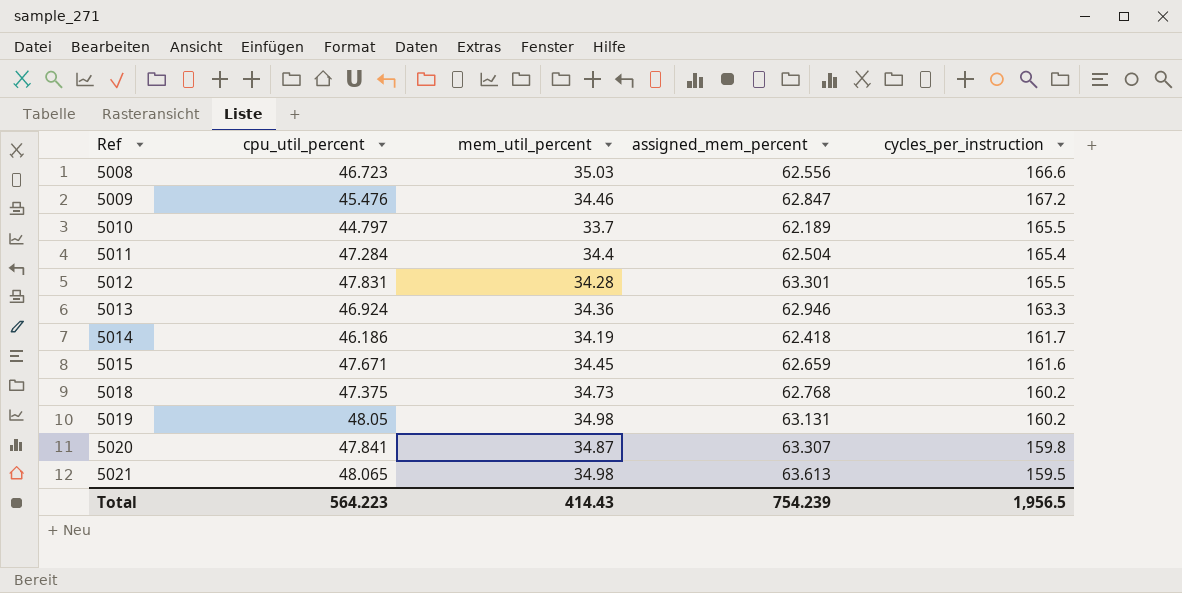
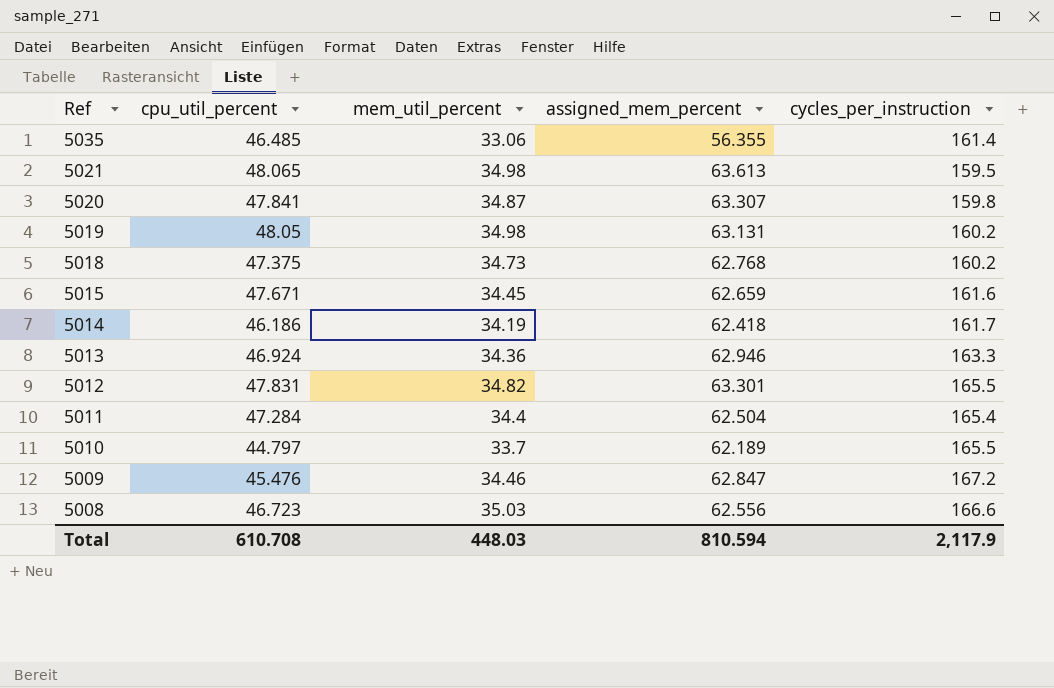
row order: Ref ascending -> Ref descending
row 5035: none -> 46.485 | 33.06 | 56.355 | 161.4
5012 | mem_util_percent: 34.28 -> 34.82
Total | cpu_util_percent: 564.223 -> 610.708
Total | mem_util_percent: 414.43 -> 448.03
Total | assigned_mem_percent: 754.239 -> 810.594
Total | cycles_per_instruction: 1,956.5 -> 2,117.9

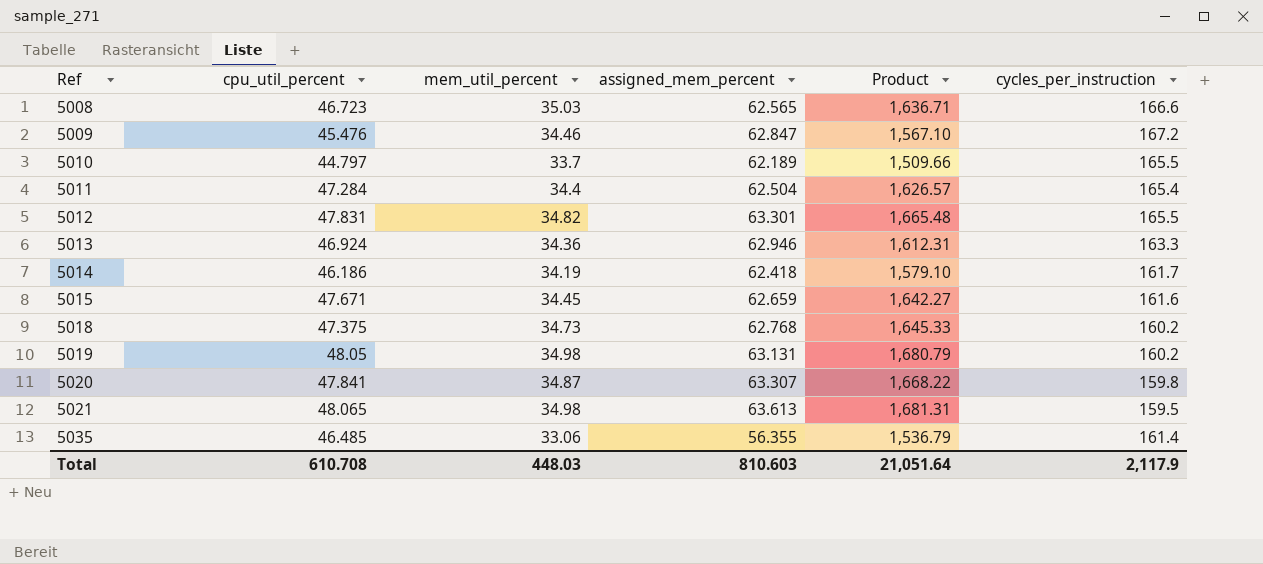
row order: Ref descending -> Ref ascending
column Product | formula: none -> [cpu_util_percent] * [mem_util_percent]
5008 | assigned_mem_percent: 62.556 -> 62.565
Total | assigned_mem_percent: 810.594 -> 810.603

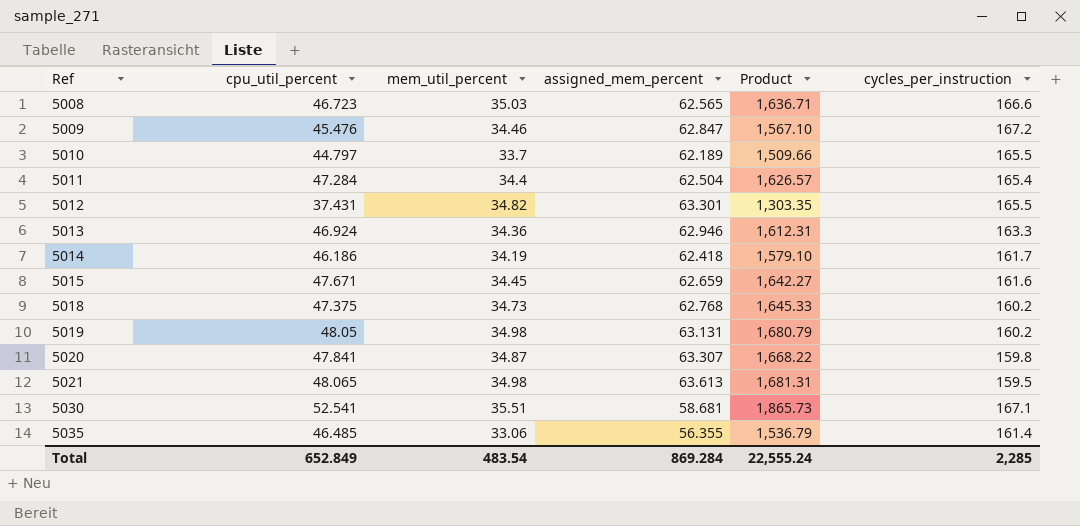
5012 | cpu_util_percent: 47.831 -> 37.431
5012 | Product: 1,665.48 -> 1,303.35
row 5030: none -> 52.541 | 35.51 | 58.681 | 1,865.73 | 167.1
Total | cpu_util_percent: 610.708 -> 652.849
Total | mem_util_percent: 448.03 -> 483.54
Total | assigned_mem_percent: 810.603 -> 869.284
Total | Product: 21,051.64 -> 22,555.24
Total | cycles_per_instruction: 2,117.9 -> 2,285

